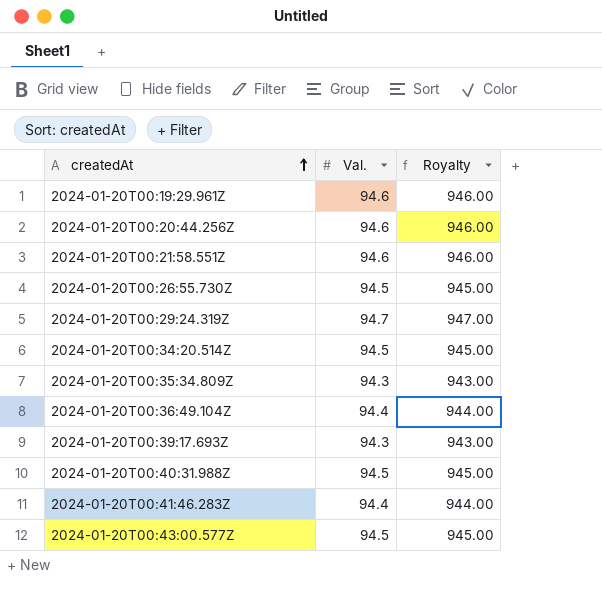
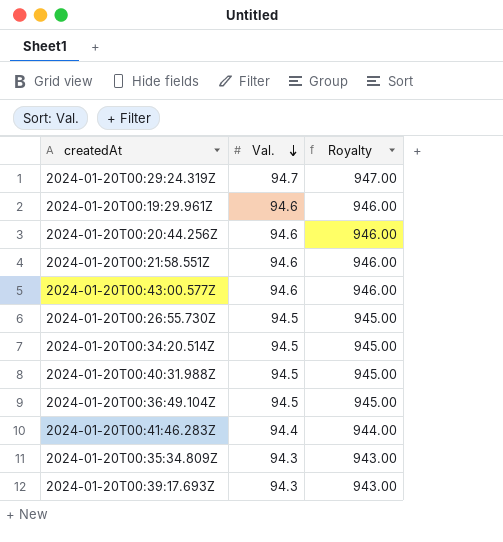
row order: createdAt ascending -> Val. descending
2024-01-20T00:43:00.577Z | Val.: 94.5 -> 94.6
2024-01-20T00:43:00.577Z | Royalty: 945.00 -> 946.00
2024-01-20T00:36:49.104Z | Val.: 94.4 -> 94.5
2024-01-20T00:36:49.104Z | Royalty: 944.00 -> 945.00

